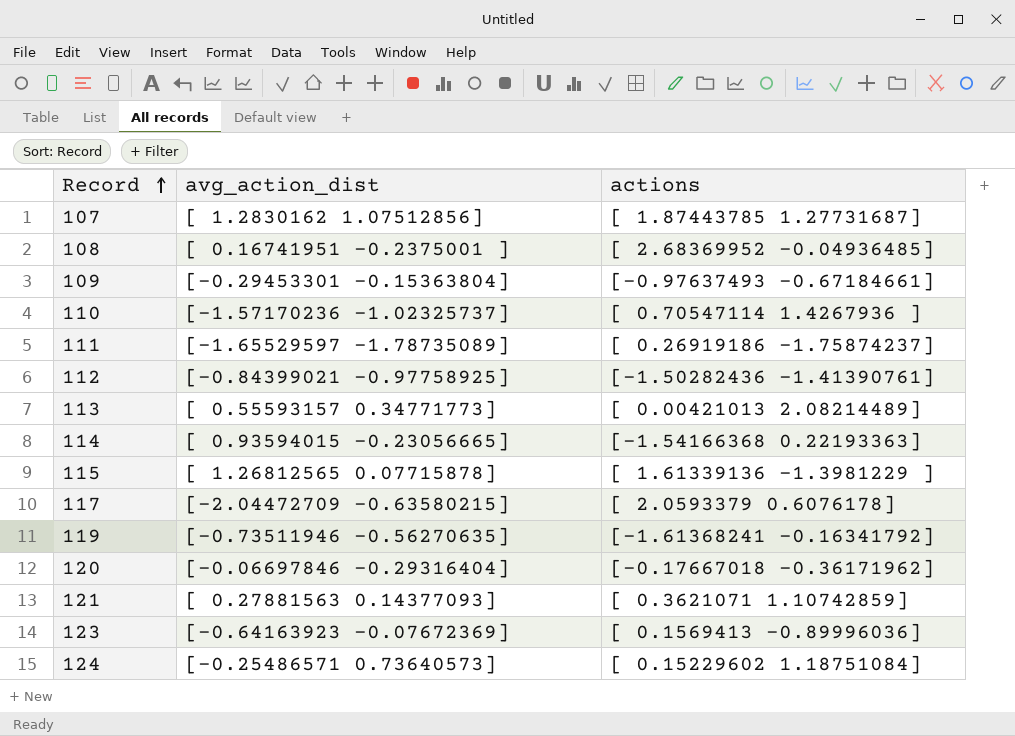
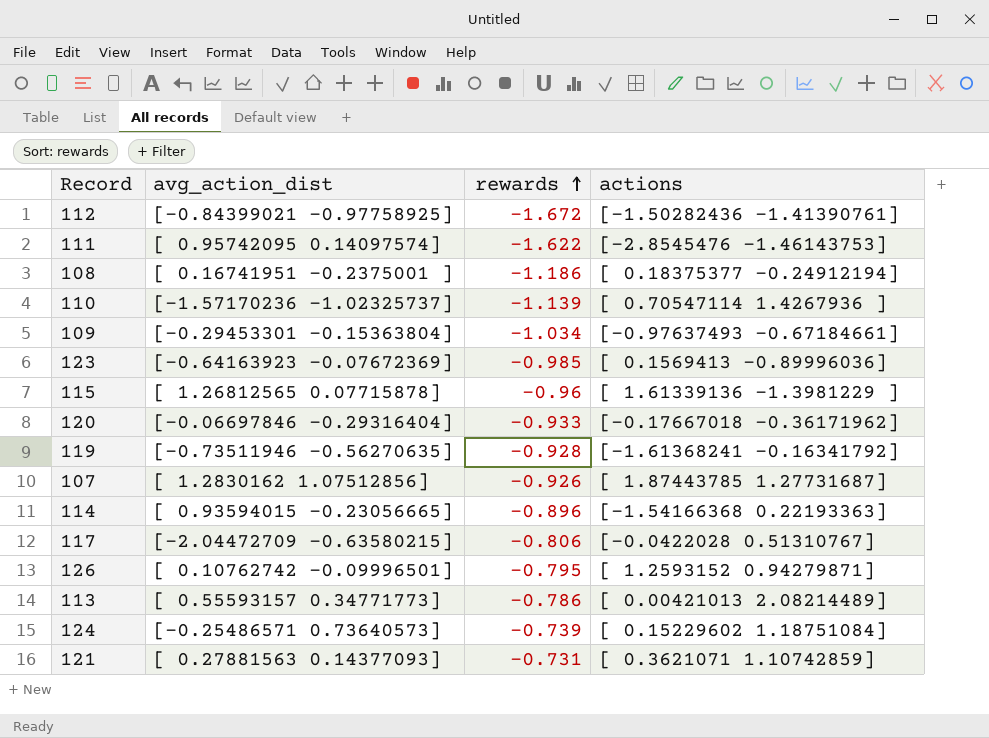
row order: Record ascending -> rewards ascending
column rewards | position: none -> 3
111 | avg_action_dist: [-1.65529597 -1.78735089] -> [ 0.95742095 0.14097574]
111 | actions: [ 0.26919186 -1.75874237] -> [-2.8545476 -1.46143753]
108 | actions: [ 2.68369952 -0.04936485] -> [ 0.18375377 -0.24912194]
117 | actions: [ 2.0593379 0.6076178] -> [-0.0422028 0.51310767]
row 126: none -> [ 0.10762742 -0.09996501] | -0.795 | [ 1.2593152 0.94279871]

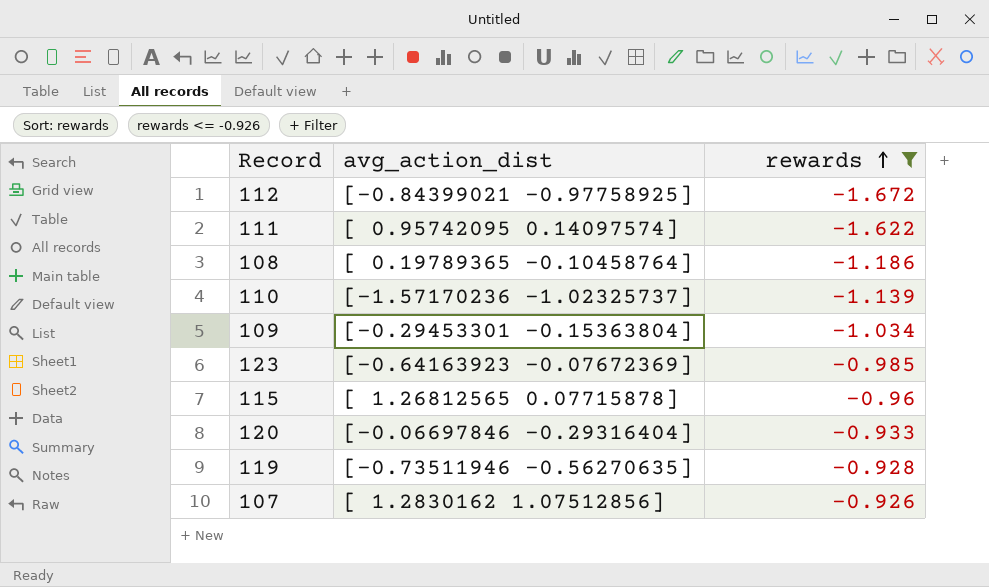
filter: none -> rewards <= -0.926
column actions | position: 4 -> none
108 | avg_action_dist: [ 0.16741951 -0.2375001 ] -> [ 0.19789365 -0.10458764]

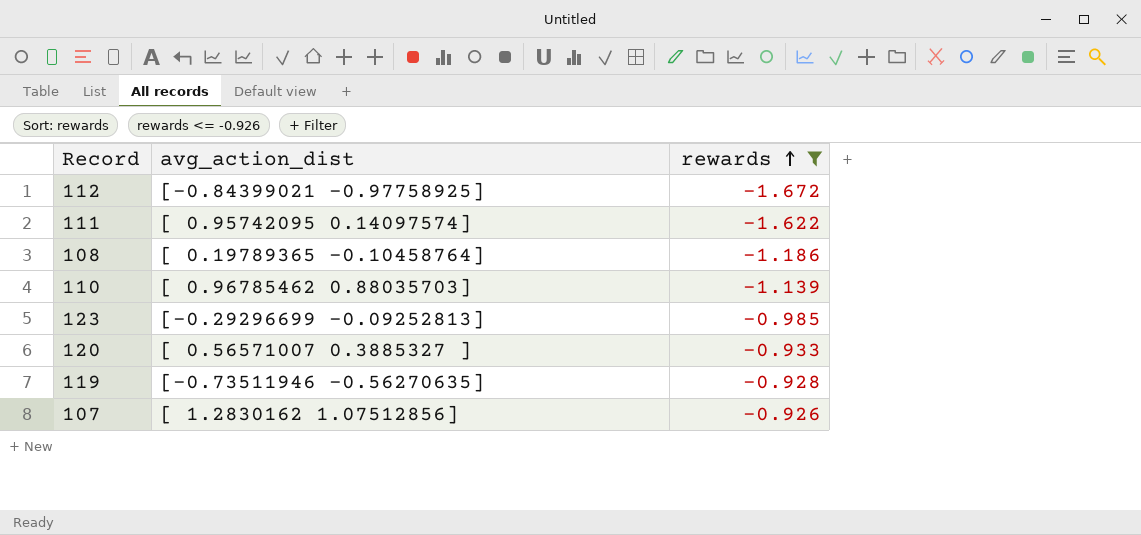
row 109: [-0.29453301 -0.15363804] | -1.034 -> none
row 115: [ 1.26812565 0.07715878] | -0.96 -> none
110 | avg_action_dist: [-1.57170236 -1.02325737] -> [ 0.96785462 0.88035703]
123 | avg_action_dist: [-0.64163923 -0.07672369] -> [-0.29296699 -0.09252813]
120 | avg_action_dist: [-0.06697846 -0.29316404] -> [ 0.56571007 0.3885327 ]

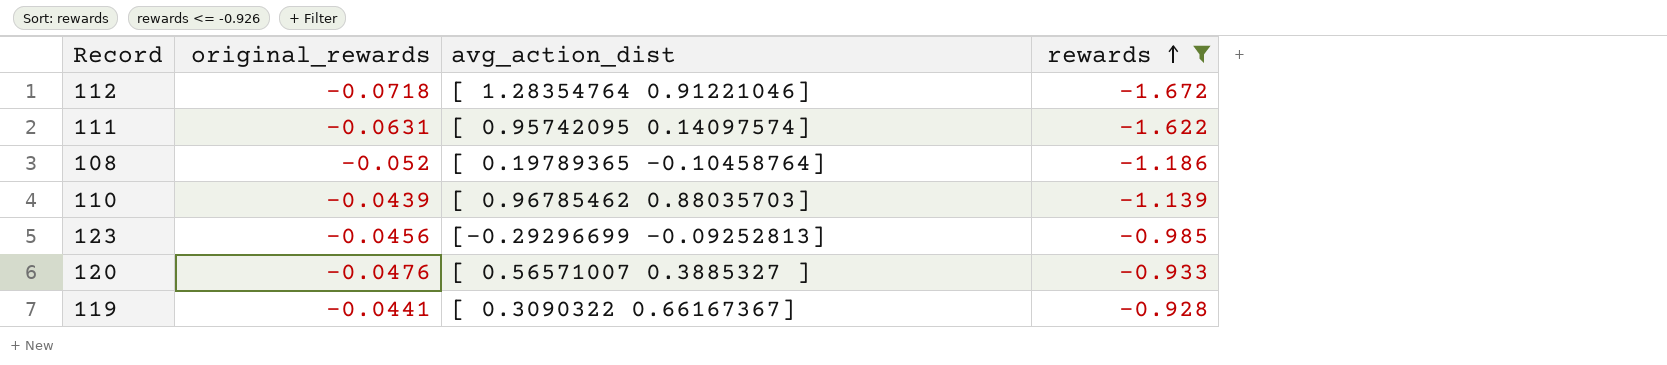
column original_rewards | position: none -> 2
row 107: [ 1.2830162 1.07512856] | -0.926 -> none
112 | avg_action_dist: [-0.84399021 -0.97758925] -> [ 1.28354764 0.91221046]
119 | avg_action_dist: [-0.73511946 -0.56270635] -> [ 0.3090322 0.66167367]

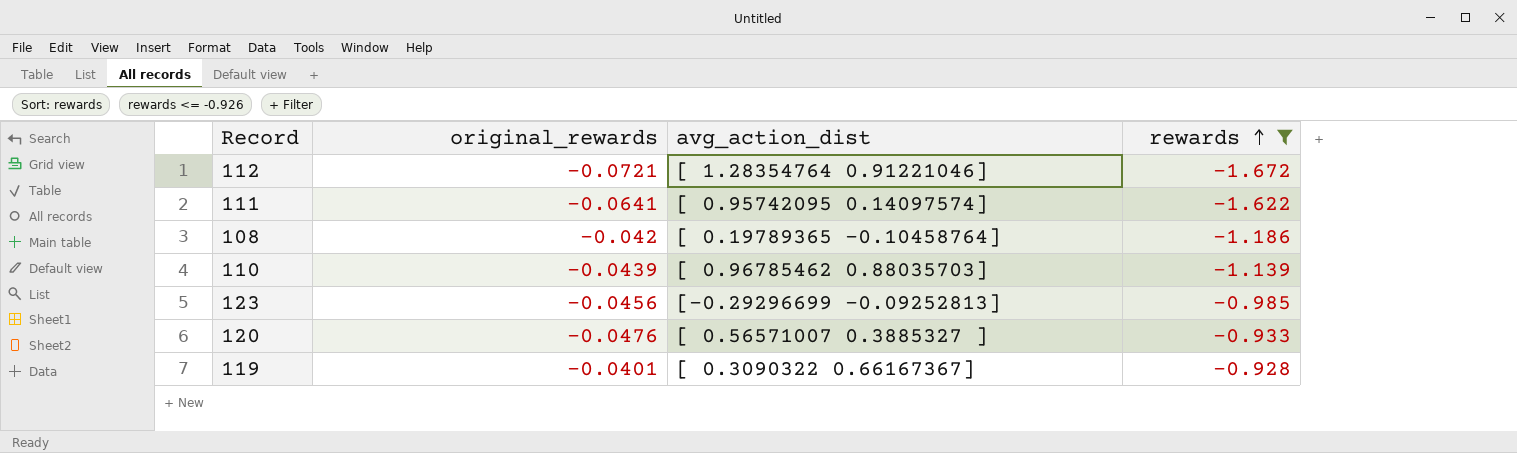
112 | original_rewards: -0.0718 -> -0.0721
111 | original_rewards: -0.0631 -> -0.0641
108 | original_rewards: -0.052 -> -0.042
119 | original_rewards: -0.0441 -> -0.0401

